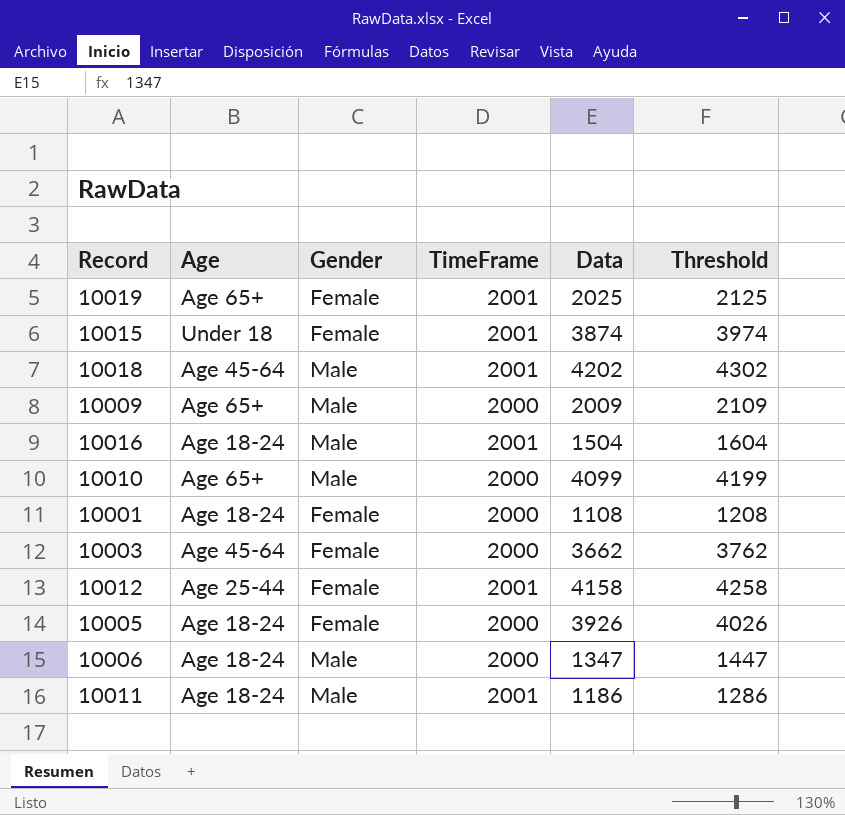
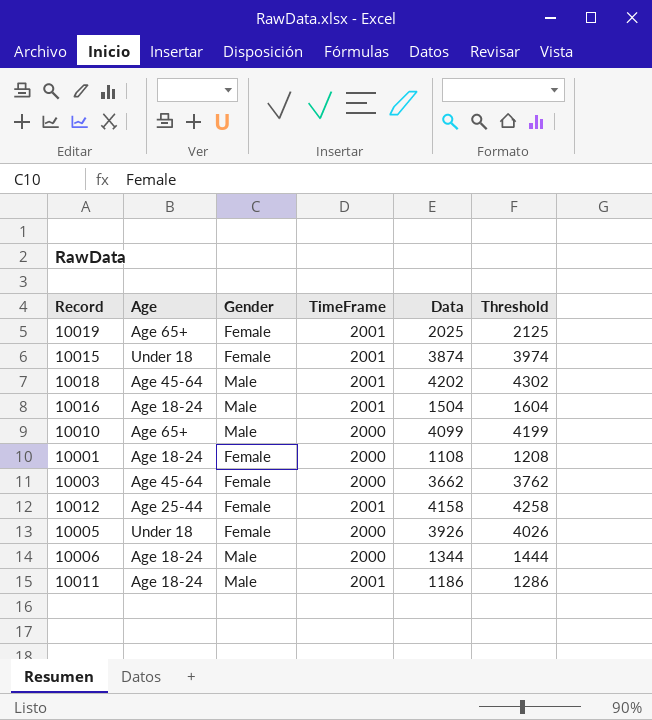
row 10009: Age 65+ | Male | 2000 | 2009 | 2109 -> none
10005 | Age: Age 18-24 -> Under 18
10006 | Data: 1347 -> 1344
10006 | Threshold: 1447 -> 1444

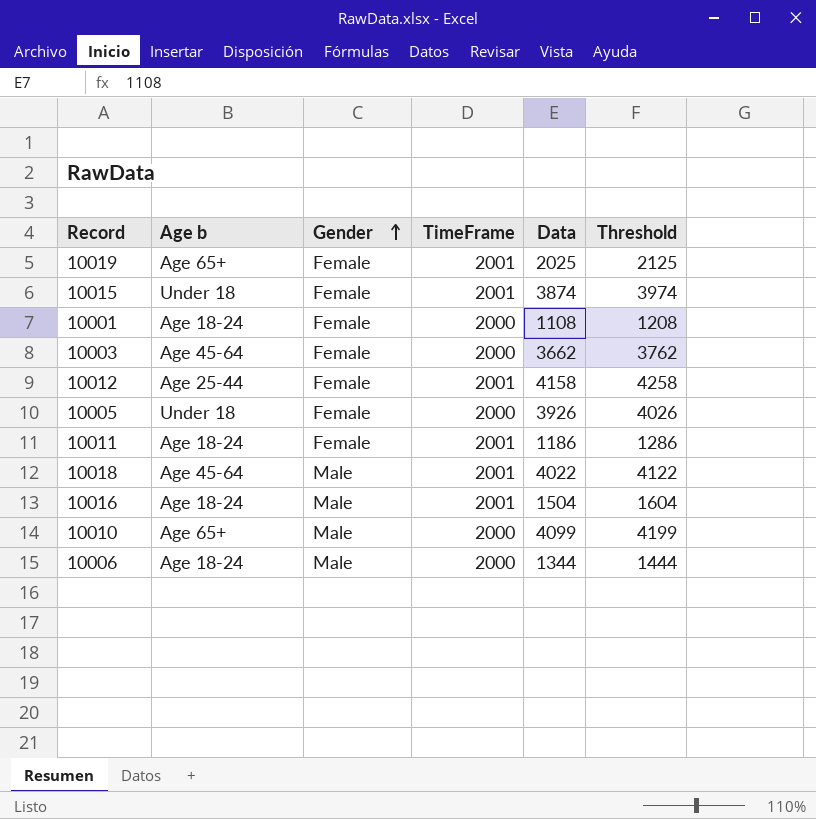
row order: none -> Gender ascending
column name: Age -> Age b
10011 | Gender: Male -> Female
10018 | Data: 4202 -> 4022
10018 | Threshold: 4302 -> 4122

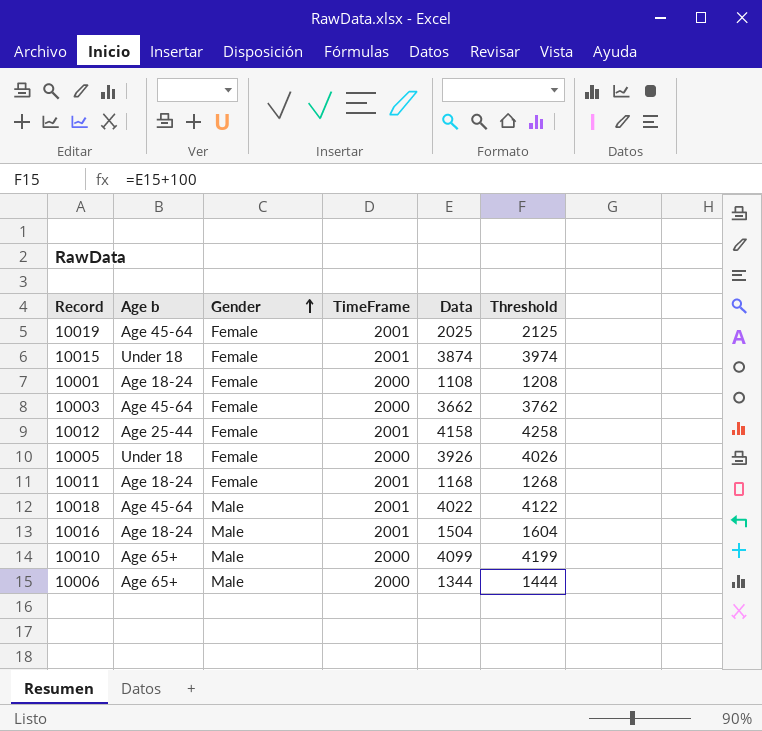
10019 | Age b: Age 65+ -> Age 45-64
10011 | Data: 1186 -> 1168
10011 | Threshold: 1286 -> 1268
10006 | Age b: Age 18-24 -> Age 65+

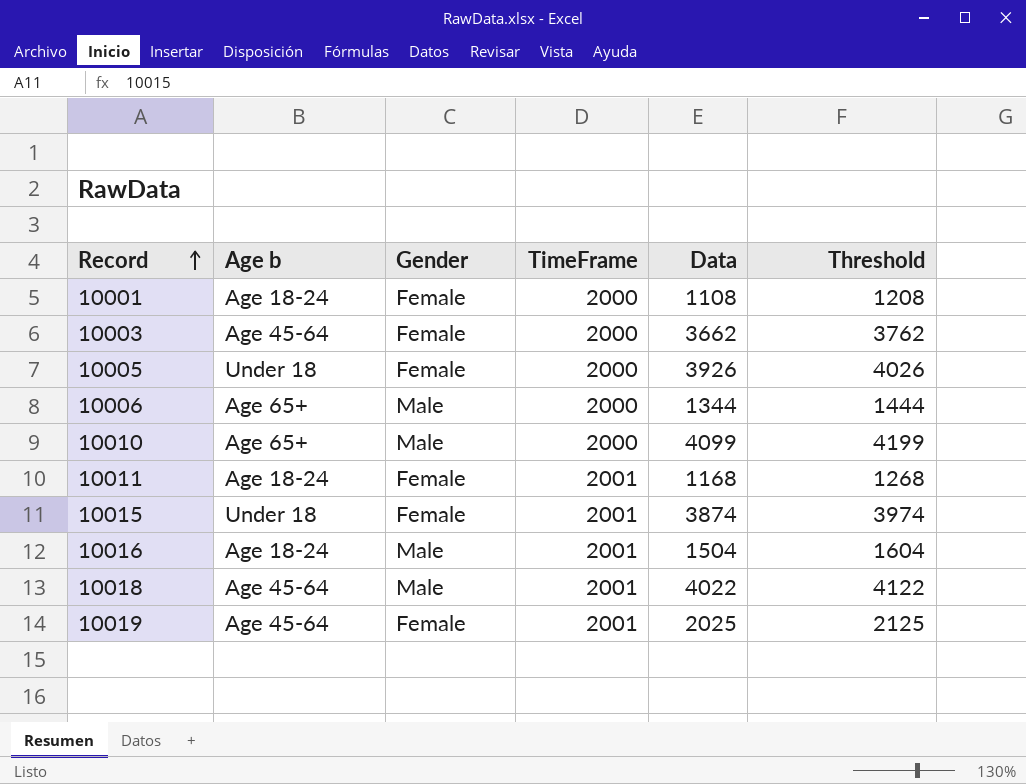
row order: Gender ascending -> Record ascending
row 10012: Age 25-44 | Female | 2001 | 4158 | 4258 -> none

